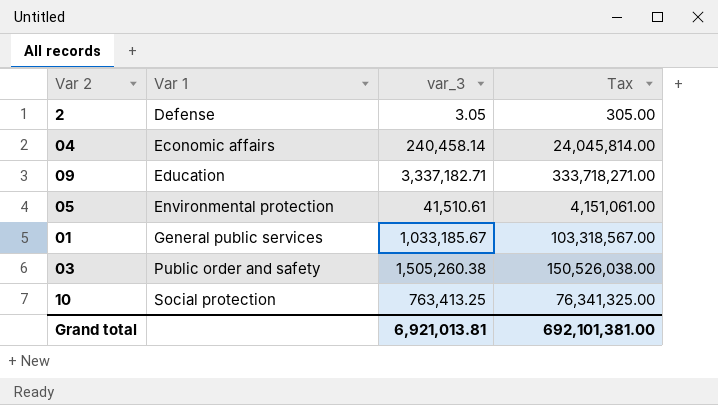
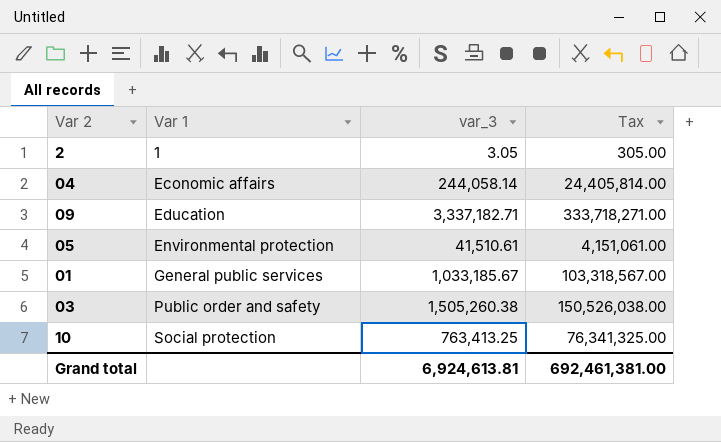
2 | Var 1: Defense -> 1
04 | var_3: 240,458.14 -> 244,058.14
04 | Tax: 24,045,814.00 -> 24,405,814.00
Grand total | var_3: 6,921,013.81 -> 6,924,613.81
Grand total | Tax: 692,101,381.00 -> 692,461,381.00

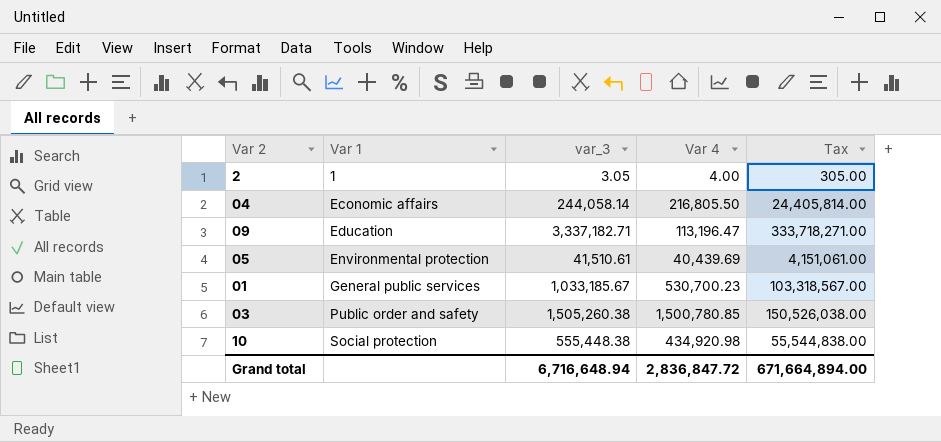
column Var 4 | position: none -> 4
10 | var_3: 763,413.25 -> 555,448.38
10 | Tax: 76,341,325.00 -> 55,544,838.00
Grand total | var_3: 6,924,613.81 -> 6,716,648.94
Grand total | Tax: 692,461,381.00 -> 671,664,894.00

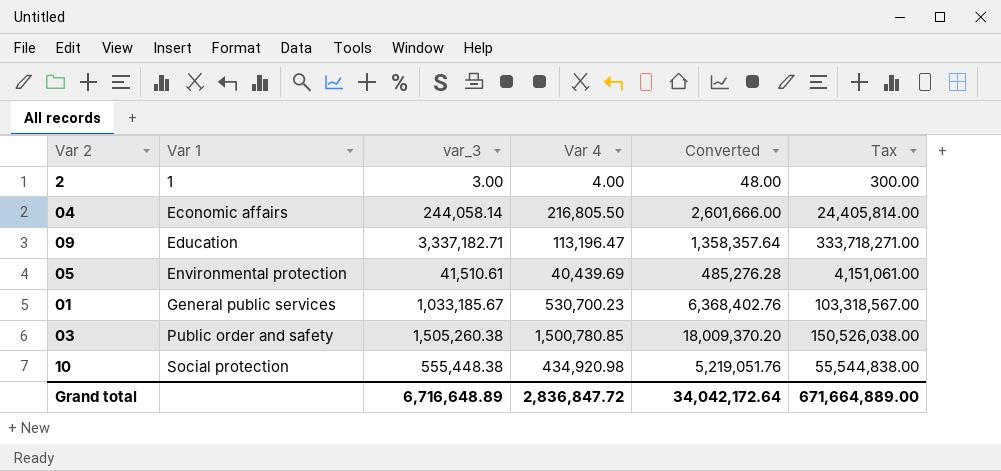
column Converted | formula: none -> [Var 4] * 12
2 | var_3: 3.05 -> 3.00
2 | Tax: 305.00 -> 300.00
Grand total | var_3: 6,716,648.94 -> 6,716,648.89
Grand total | Tax: 671,664,894.00 -> 671,664,889.00

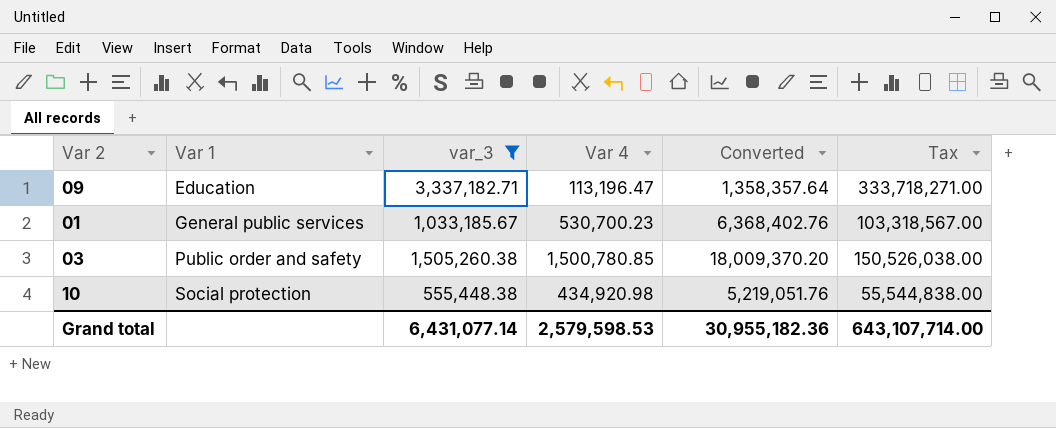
filter: none -> var_3 >= 555,448.38
Grand total | var_3: 6,716,648.89 -> 6,431,077.14
Grand total | Var 4: 2,836,847.72 -> 2,579,598.53
Grand total | Converted: 34,042,172.64 -> 30,955,182.36
Grand total | Tax: 671,664,889.00 -> 643,107,714.00

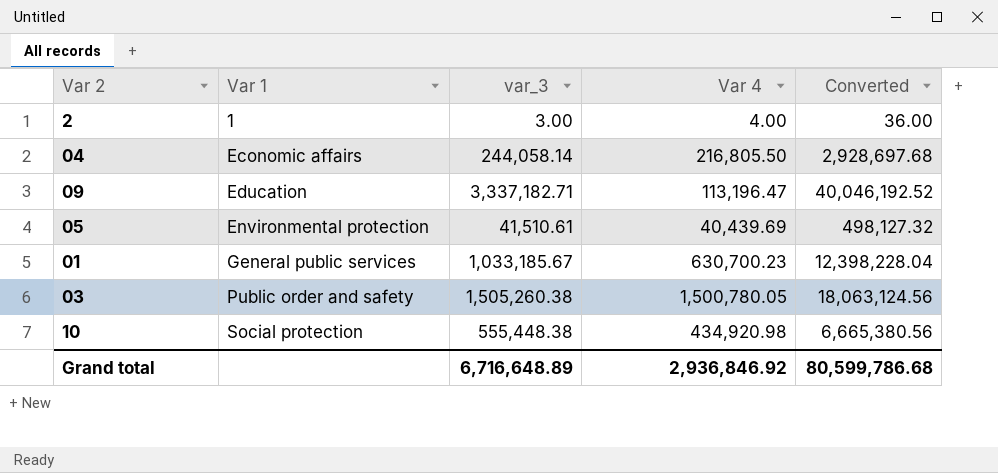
filter: var_3 >= 555,448.38 -> none
column Tax | formula: [var_3] * 100 -> none
column Converted | formula: [Var 4] * 12 -> [var_3] * 12
01 | Var 4: 530,700.23 -> 630,700.23
03 | Var 4: 1,500,780.85 -> 1,500,780.05
Grand total | var_3: 6,431,077.14 -> 6,716,648.89
Grand total | Var 4: 2,579,598.53 -> 2,936,846.92
Grand total | Converted: 30,955,182.36 -> 80,599,786.68

